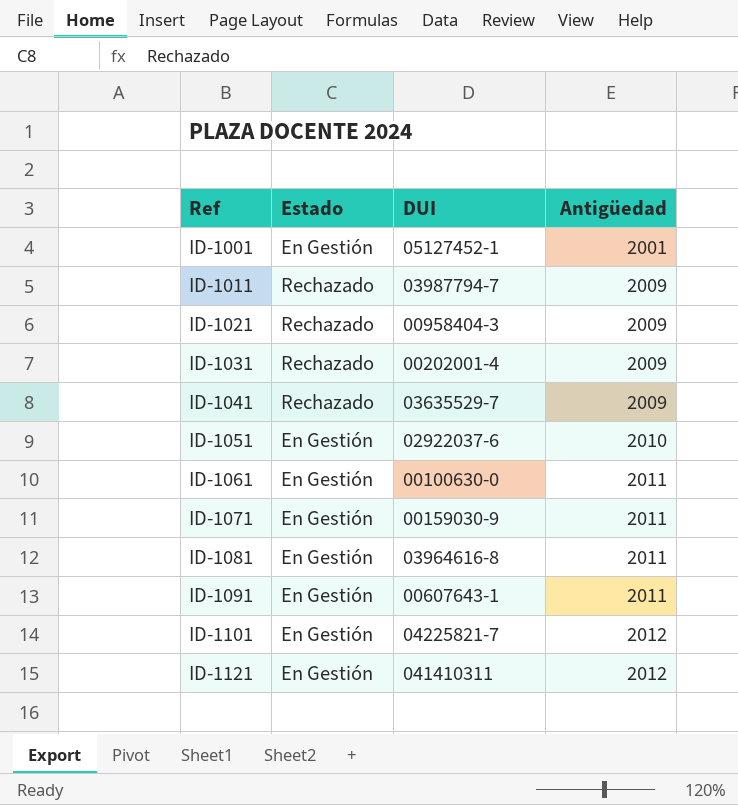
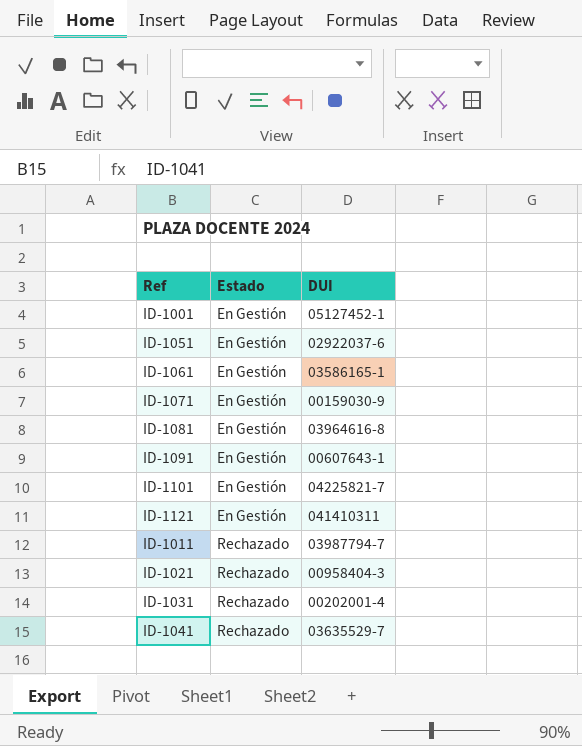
row order: Ref ascending -> Estado ascending
column Antigüedad | position: 4 -> none
ID-1061 | DUI: 00100630-0 -> 03586165-1

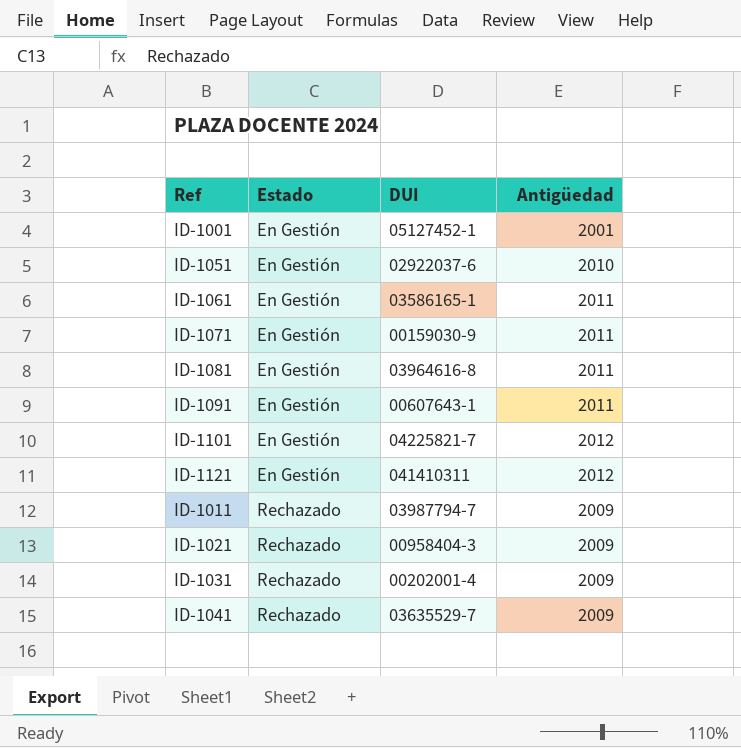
column Antigüedad | position: none -> 4

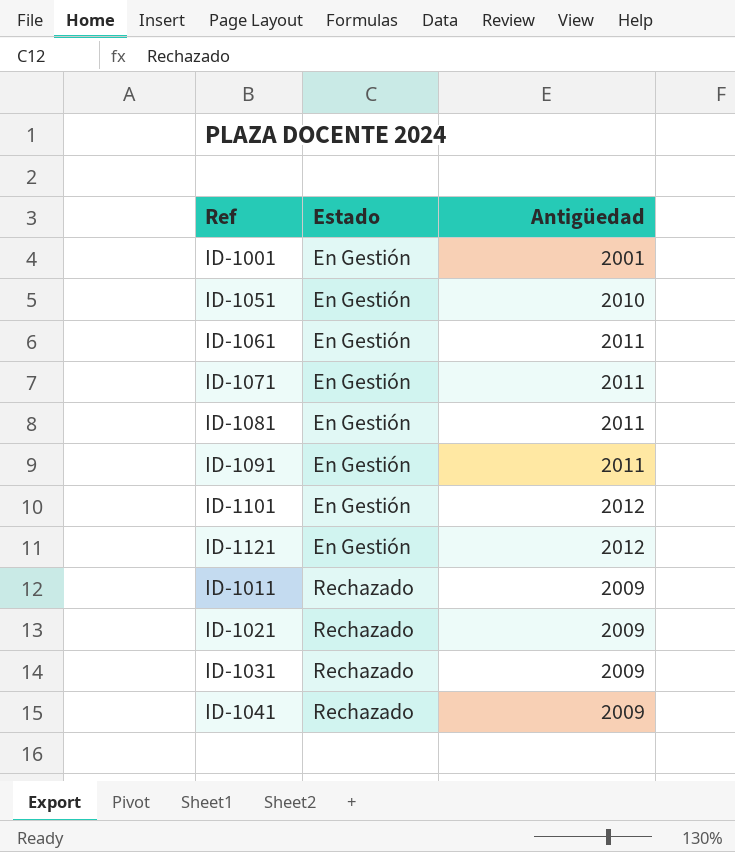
column DUI | position: 3 -> none

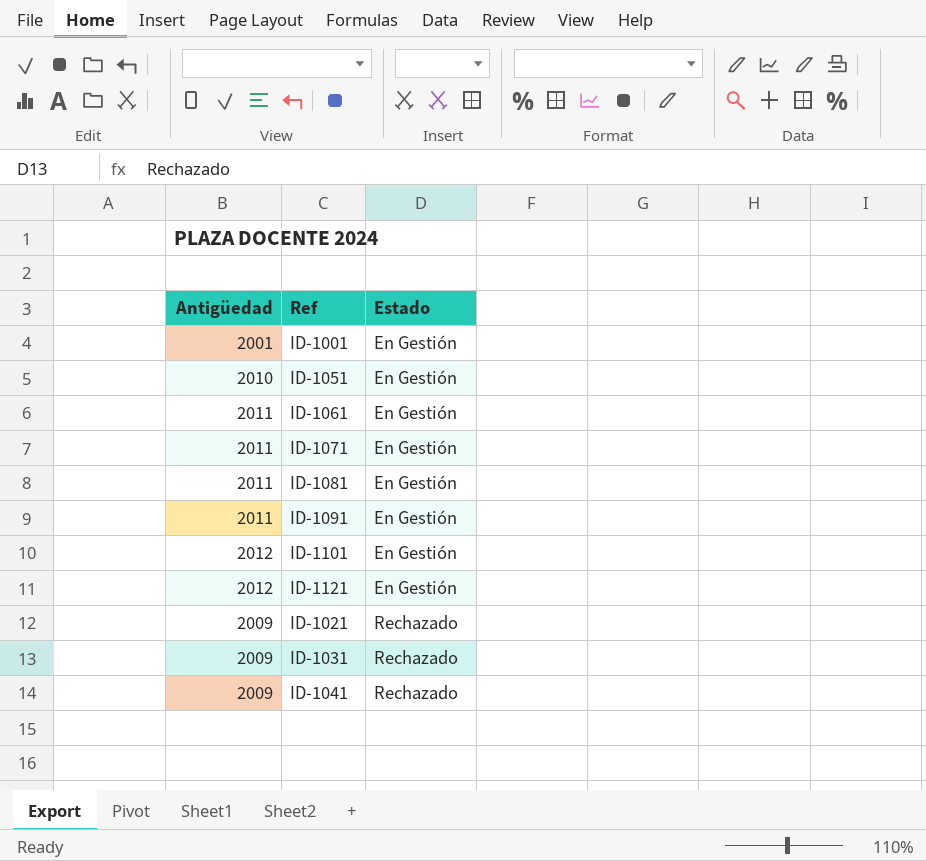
column Antigüedad | position: 3 -> 1
row ID-1011: Rechazado | 2009 -> none

